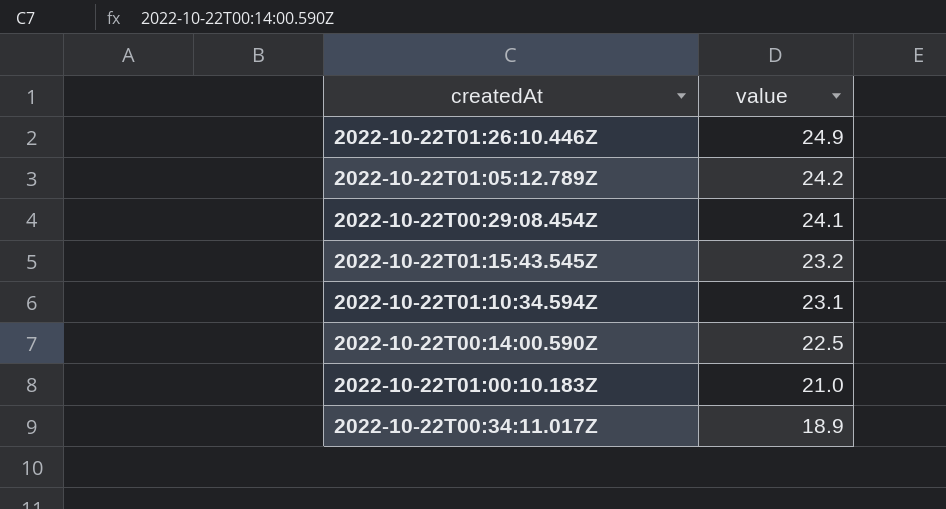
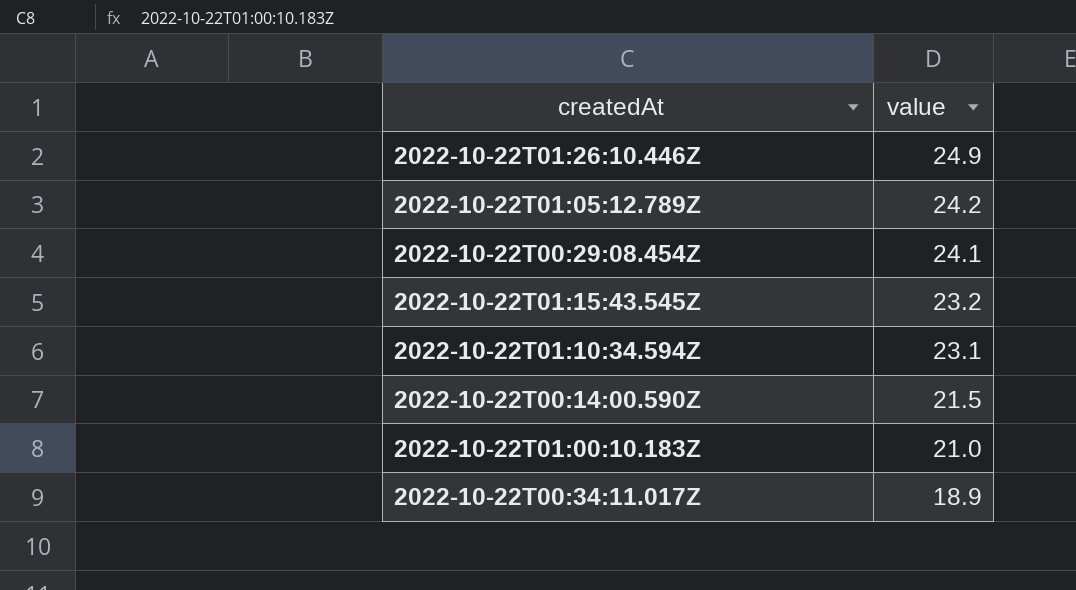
2022-10-22T00:14:00.590Z | value: 22.5 -> 21.5

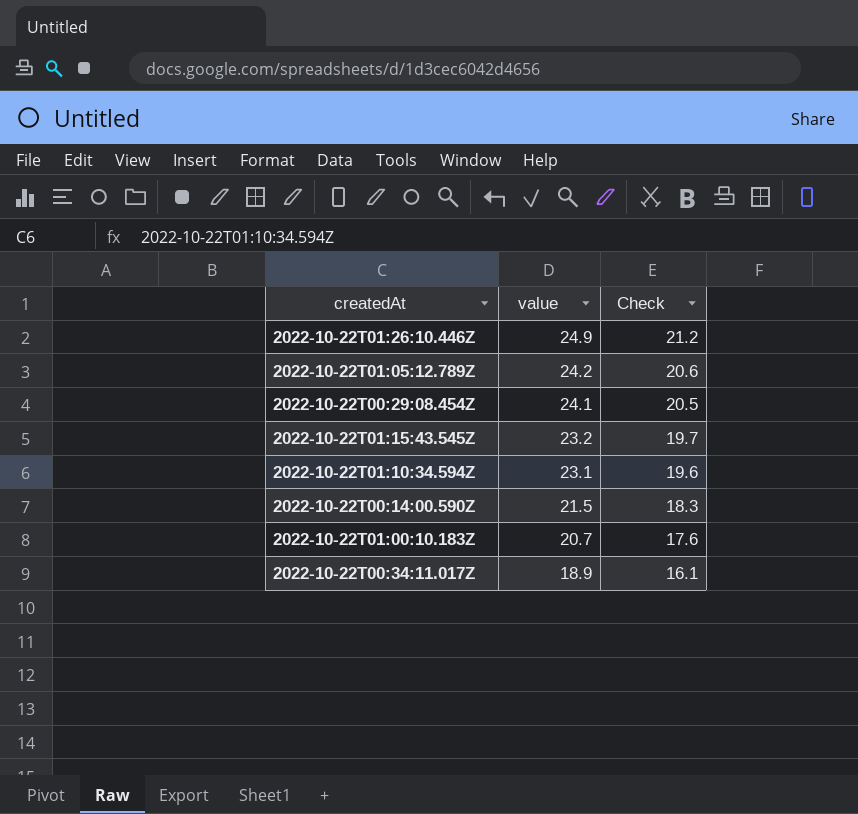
column Check | formula: none -> [value] * 0.85
2022-10-22T01:00:10.183Z | value: 21.0 -> 20.7

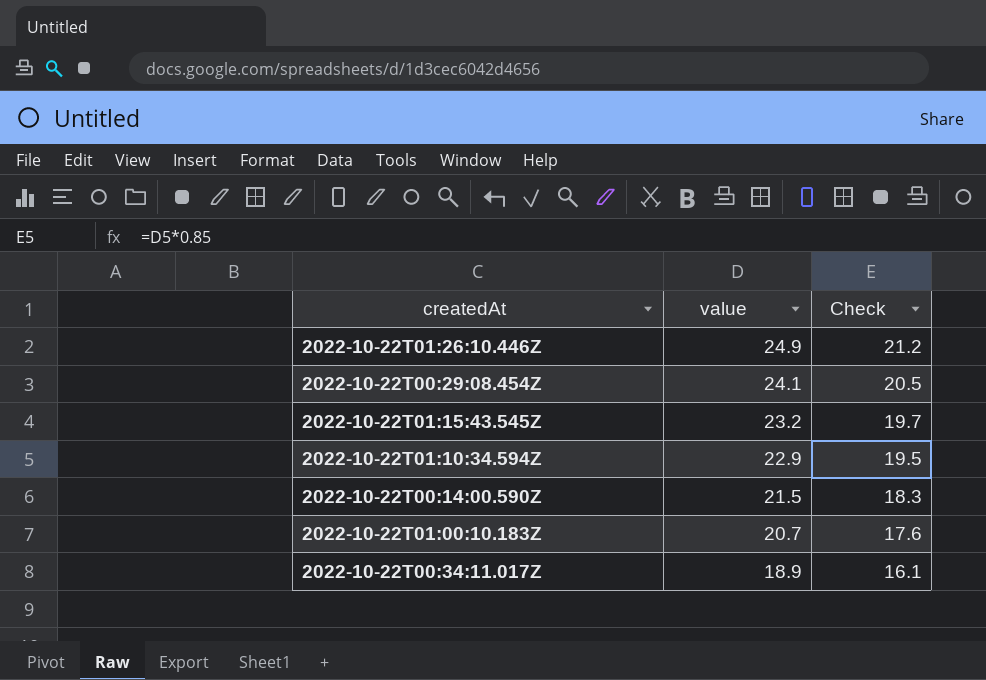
row 2022-10-22T01:05:12.789Z: 24.2 | 20.6 -> none
2022-10-22T01:10:34.594Z | value: 23.1 -> 22.9
2022-10-22T01:10:34.594Z | Check: 19.6 -> 19.5

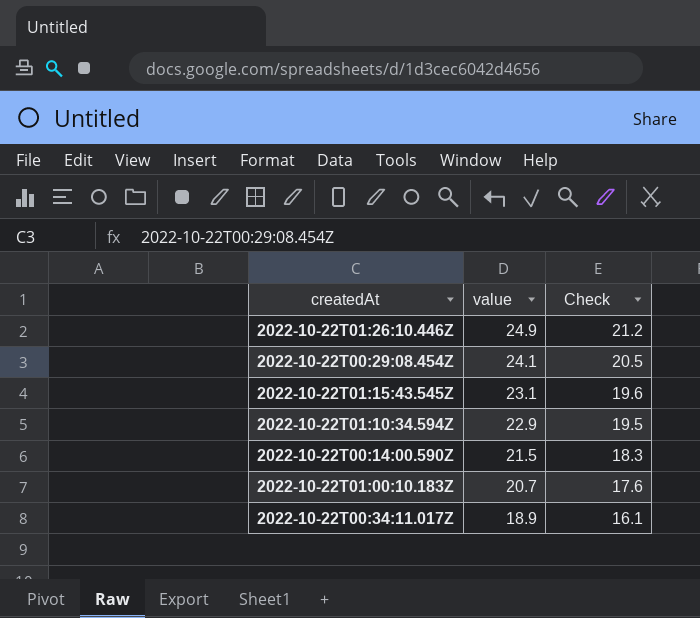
2022-10-22T01:15:43.545Z | value: 23.2 -> 23.1
2022-10-22T01:15:43.545Z | Check: 19.7 -> 19.6

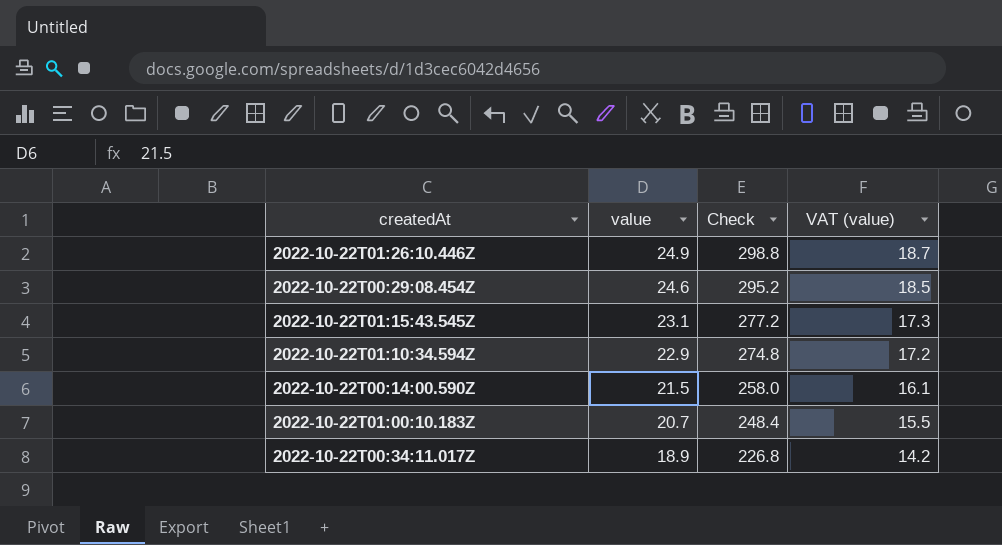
column Check | formula: [value] * 0.85 -> [value] * 12
column VAT (value) | formula: none -> [value] * 0.75
2022-10-22T00:29:08.454Z | value: 24.1 -> 24.6

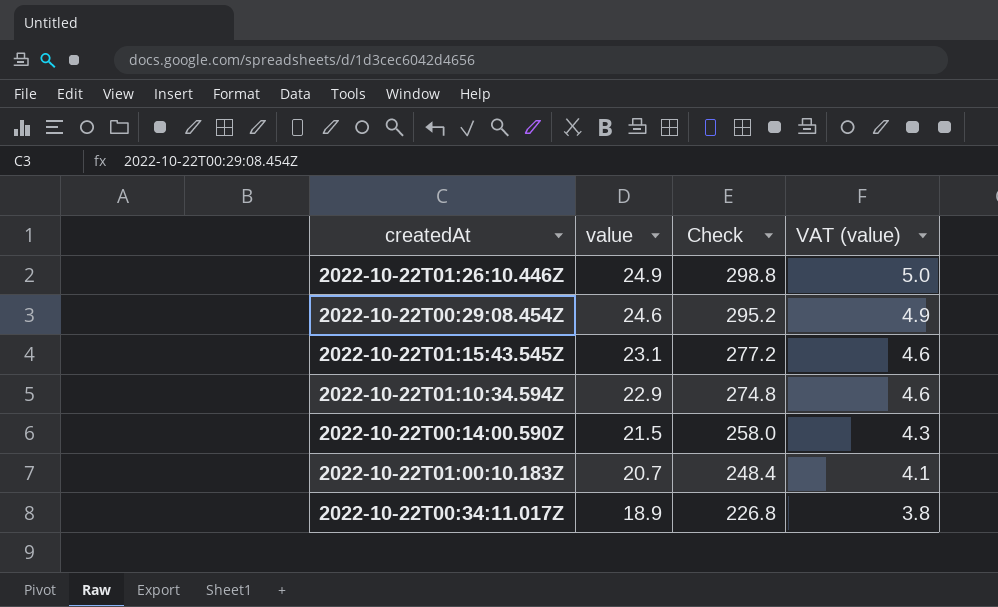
column VAT (value) | formula: [value] * 0.75 -> [value] * 0.2

